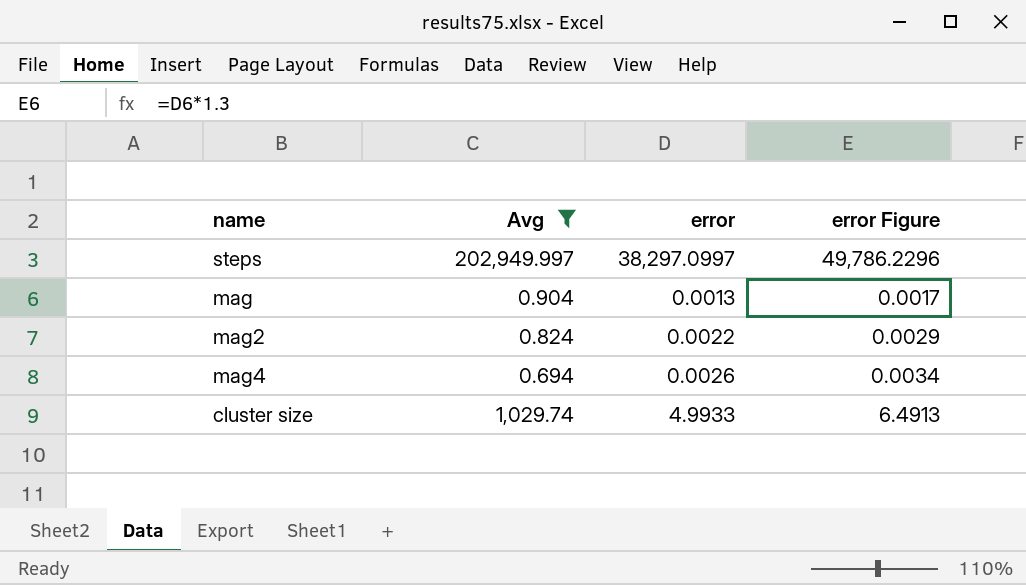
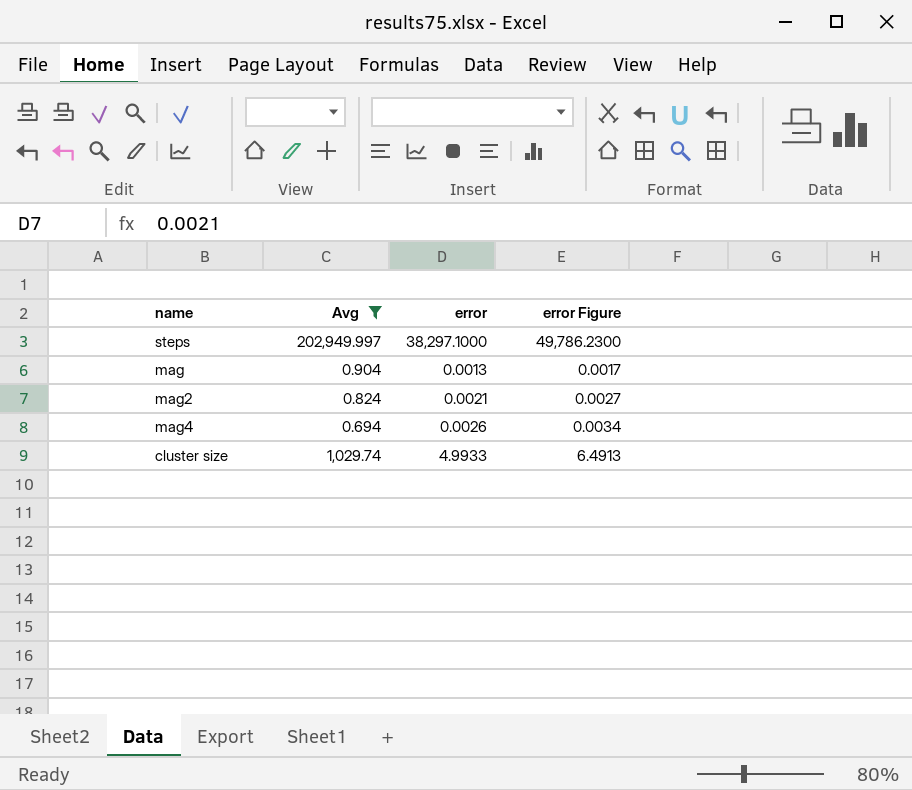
steps | error: 38,297.0997 -> 38,297.1000
steps | error Figure: 49,786.2296 -> 49,786.2300
mag2 | error: 0.0022 -> 0.0021
mag2 | error Figure: 0.0029 -> 0.0027

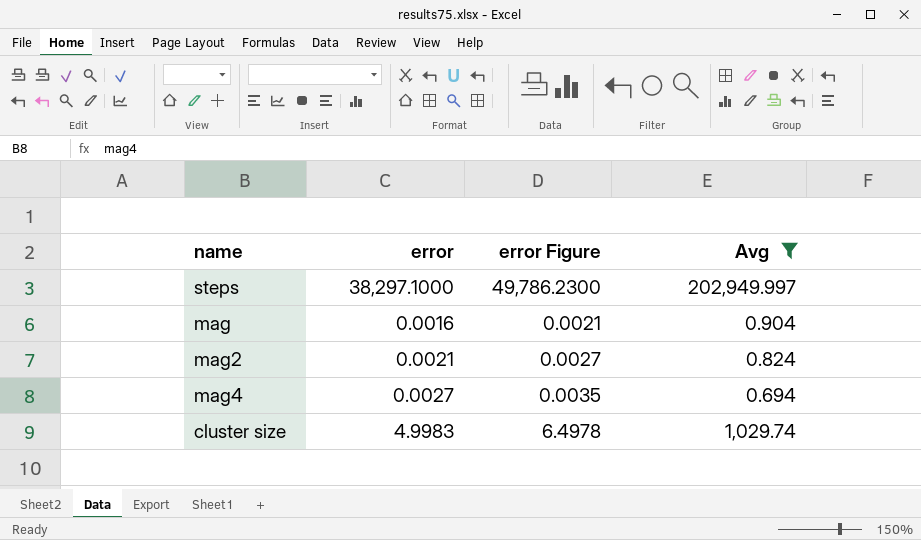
column Avg | position: 2 -> 4
mag | error: 0.0013 -> 0.0016
mag | error Figure: 0.0017 -> 0.0021
mag4 | error: 0.0026 -> 0.0027
mag4 | error Figure: 0.0034 -> 0.0035
cluster size | error: 4.9933 -> 4.9983
cluster size | error Figure: 6.4913 -> 6.4978

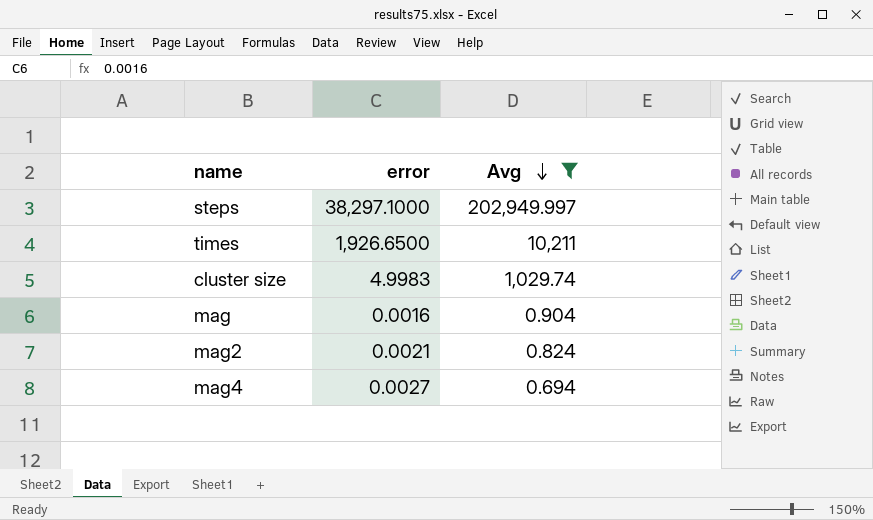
row order: none -> Avg descending
column error Figure | formula: [error] * 1.3 -> none
row times: none -> 1,926.6500 | 10,211

